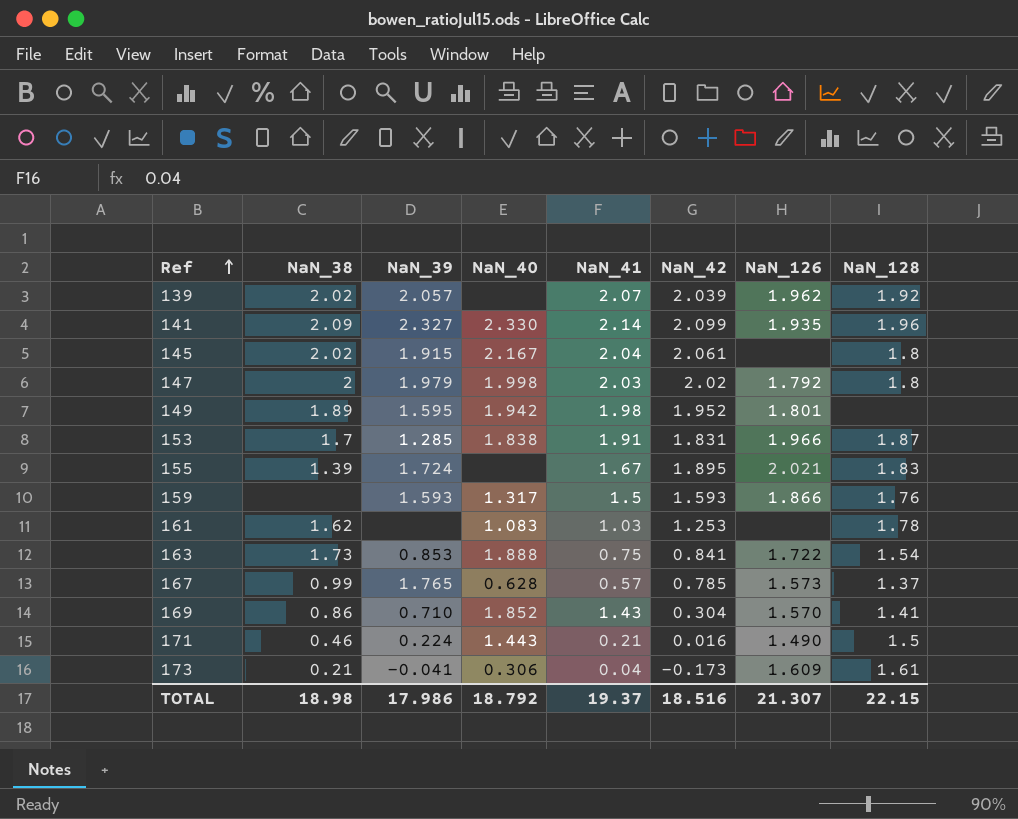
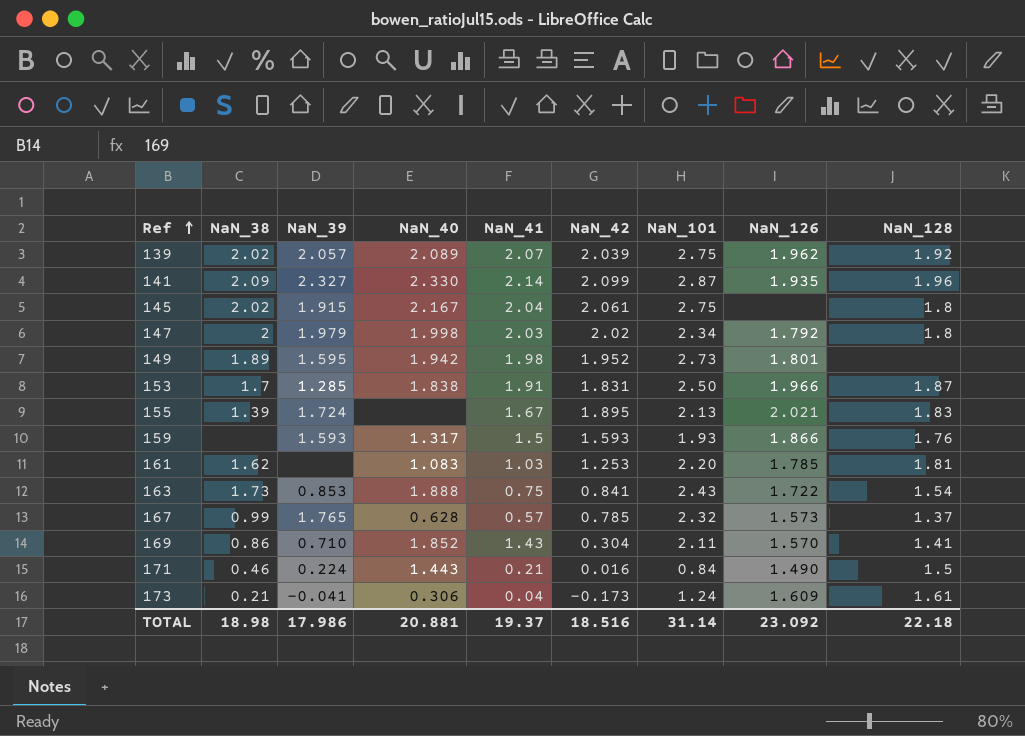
column NaN_101 | position: none -> 7
139 | NaN_40: none -> 2.089
161 | NaN_126: none -> 1.785
161 | NaN_128: 1.78 -> 1.81
TOTAL | NaN_40: 18.792 -> 20.881
TOTAL | NaN_126: 21.307 -> 23.092
TOTAL | NaN_128: 22.15 -> 22.18

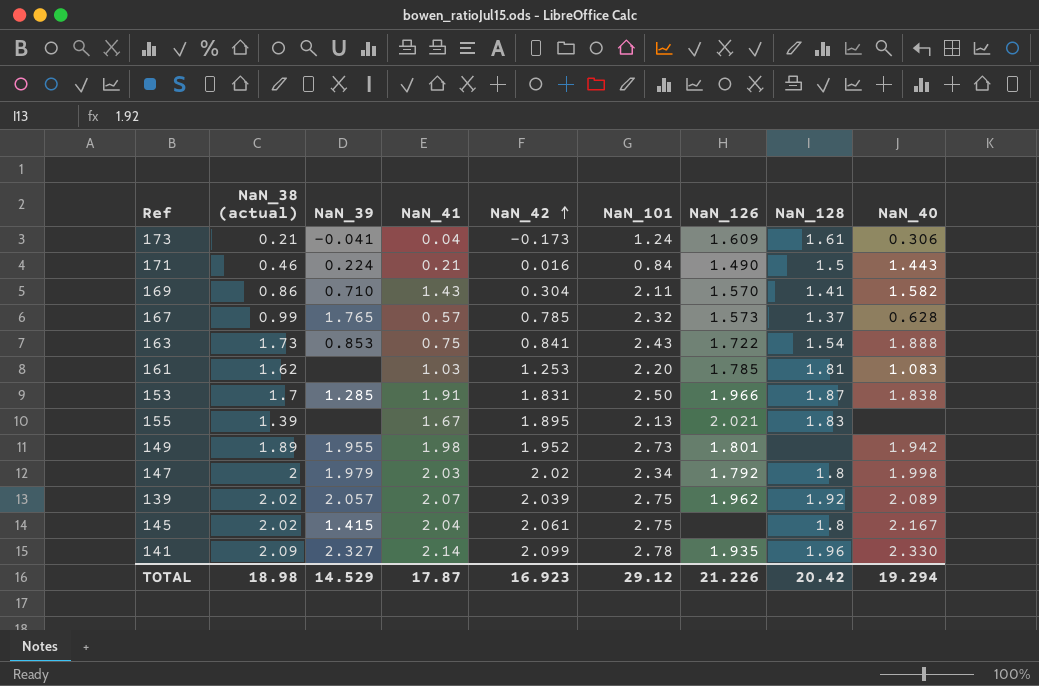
row order: Ref ascending -> NaN_42 ascending
column name: NaN_38 -> NaN_38 (actual)
column NaN_40 | position: 4 -> 9
row 159: none | 1.593 | 1.317 | 1.5 | 1.593 | 1.93 | 1.866 | 1.76 -> none
169 | NaN_40: 1.852 -> 1.582
155 | NaN_39: 1.724 -> none
149 | NaN_39: 1.595 -> 1.955
145 | NaN_39: 1.915 -> 1.415
141 | NaN_101: 2.87 -> 2.78
TOTAL | NaN_39: 17.986 -> 14.529
TOTAL | NaN_41: 19.37 -> 17.87
TOTAL | NaN_42: 18.516 -> 16.923
TOTAL | NaN_101: 31.14 -> 29.12
TOTAL | NaN_126: 23.092 -> 21.226
TOTAL | NaN_128: 22.18 -> 20.42
TOTAL | NaN_40: 20.881 -> 19.294

